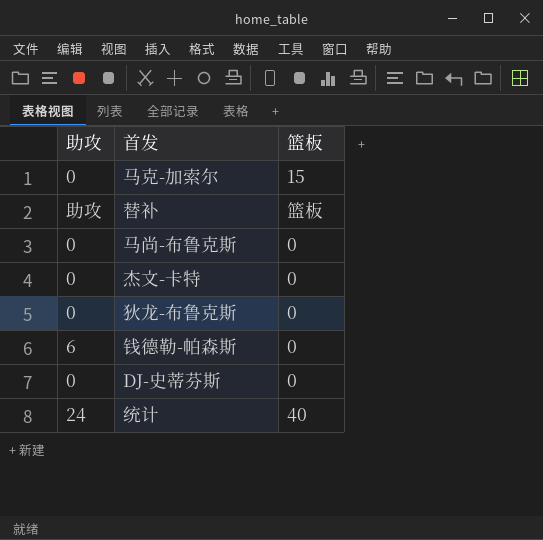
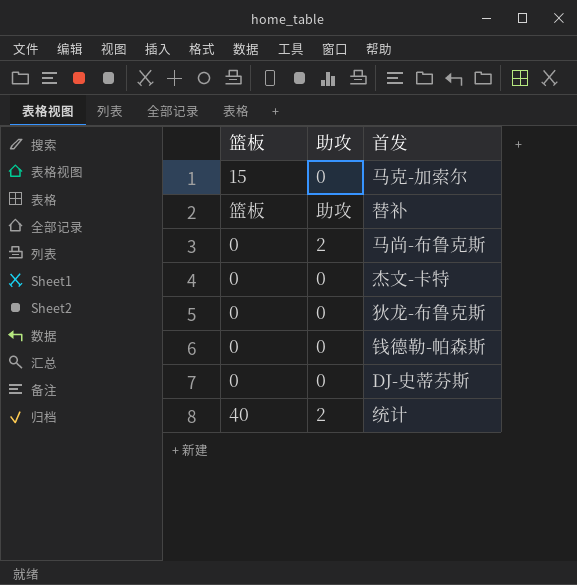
column 篮板 | position: 3 -> 1
马尚-布鲁克斯 | 助攻: 0 -> 2
钱德勒-帕森斯 | 助攻: 6 -> 0
统计 | 助攻: 24 -> 2

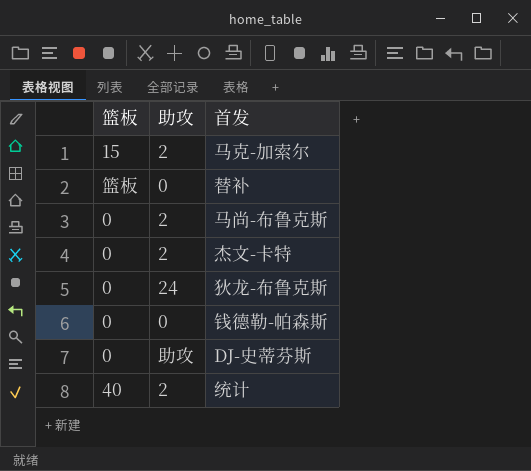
马克-加索尔 | 助攻: 0 -> 2
替补 | 助攻: 助攻 -> 0
杰文-卡特 | 助攻: 0 -> 2
狄龙-布鲁克斯 | 助攻: 0 -> 24
DJ-史蒂芬斯 | 助攻: 0 -> 助攻

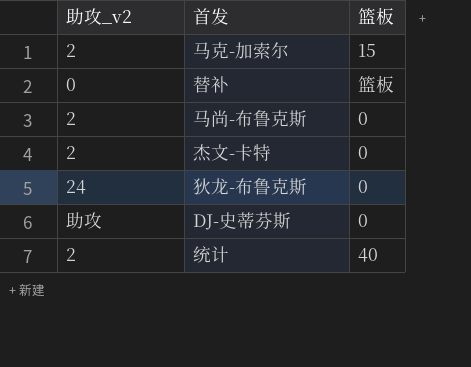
column name: 助攻 -> 助攻_v2
column 篮板 | position: 1 -> 3
row 钱德勒-帕森斯: 0 | 0 -> none

